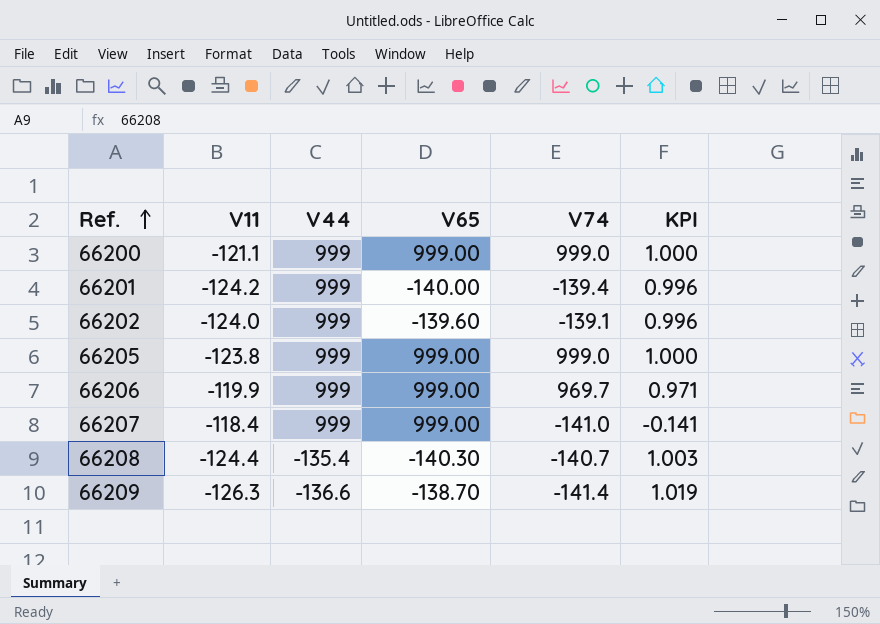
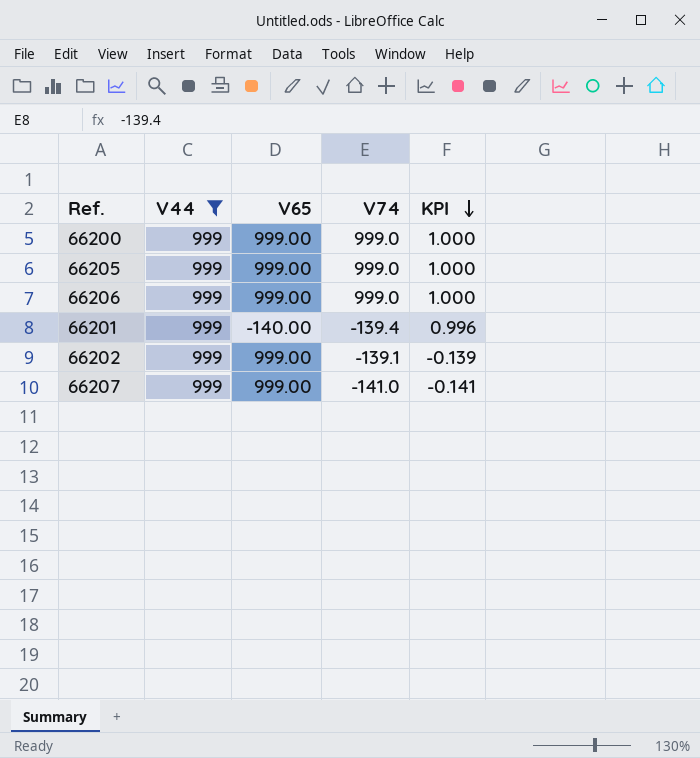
filter: none -> V44 = 999
row order: Ref. ascending -> KPI descending
column V11 | position: 2 -> none
66206 | V74: 969.7 -> 999.0
66206 | KPI: 0.971 -> 1.000
66202 | V65: -139.60 -> 999.00
66202 | KPI: 0.996 -> -0.139

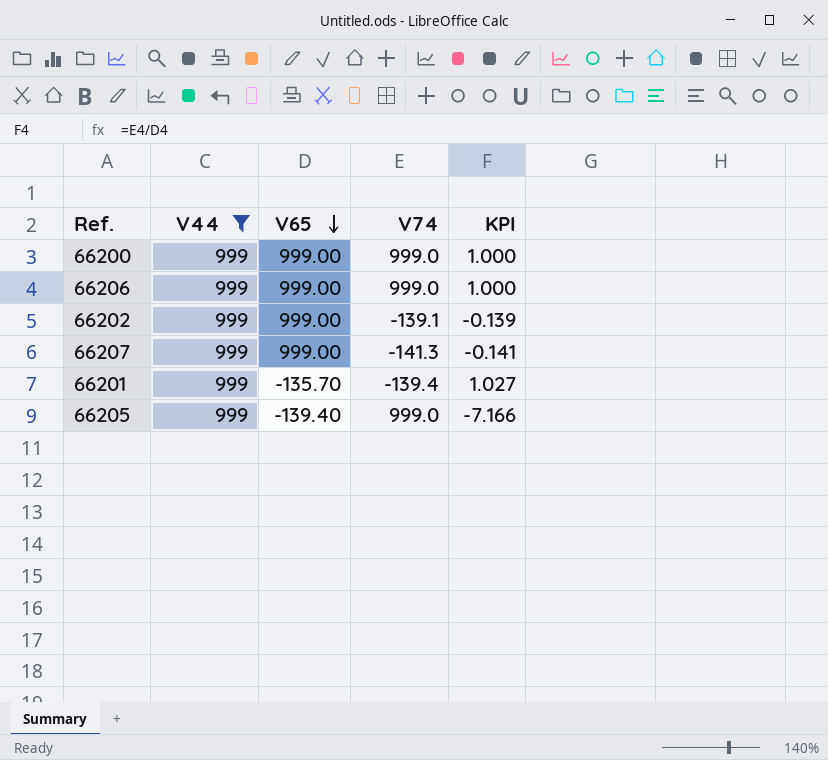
row order: KPI descending -> V65 descending
66207 | V74: -141.0 -> -141.3
66201 | V65: -140.00 -> -135.70
66201 | KPI: 0.996 -> 1.027
66205 | V65: 999.00 -> -139.40
66205 | KPI: 1.000 -> -7.166

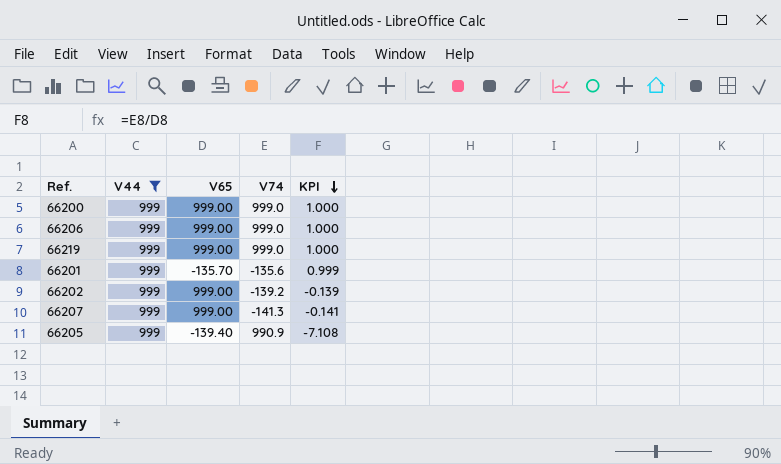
row order: V65 descending -> KPI descending
row 66219: none -> 999 | 999.00 | 999.0 | 1.000
66201 | V74: -139.4 -> -135.6
66201 | KPI: 1.027 -> 0.999
66202 | V74: -139.1 -> -139.2
66205 | V74: 999.0 -> 990.9
66205 | KPI: -7.166 -> -7.108

